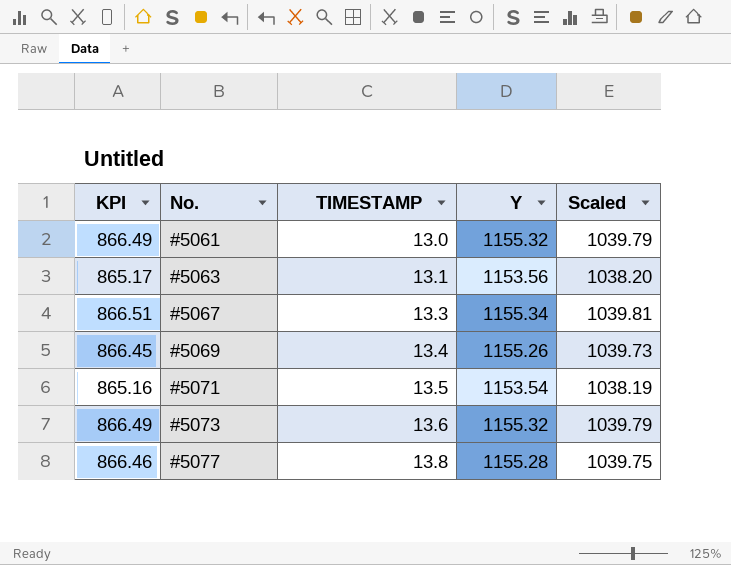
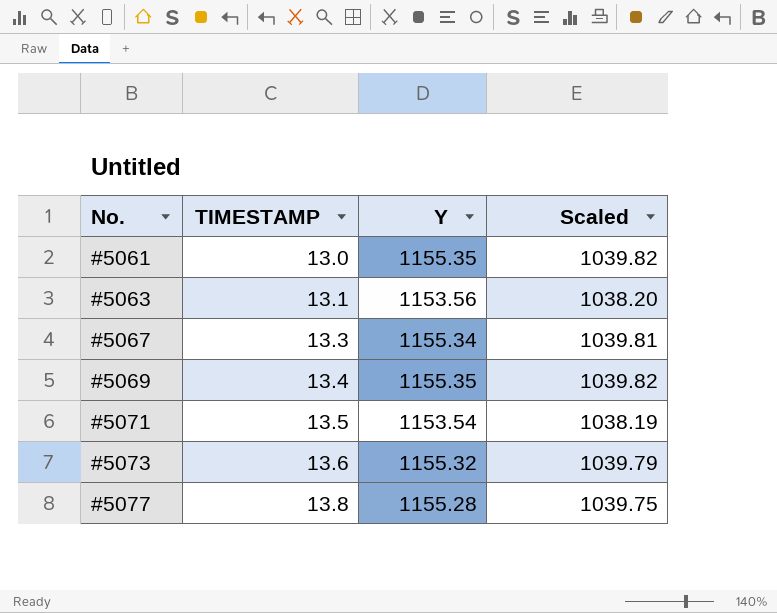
column KPI | formula: [Y] * 0.75 -> none
#5061 | Y: 1155.32 -> 1155.35
#5061 | Scaled: 1039.79 -> 1039.82
#5069 | Y: 1155.26 -> 1155.35
#5069 | Scaled: 1039.73 -> 1039.82

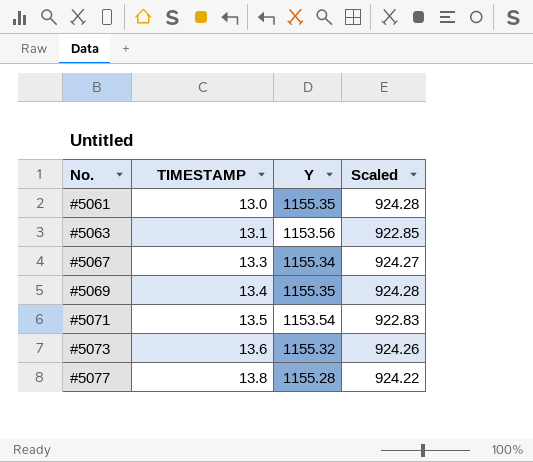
column Scaled | formula: [Y] * 0.9 -> [Y] * 0.8

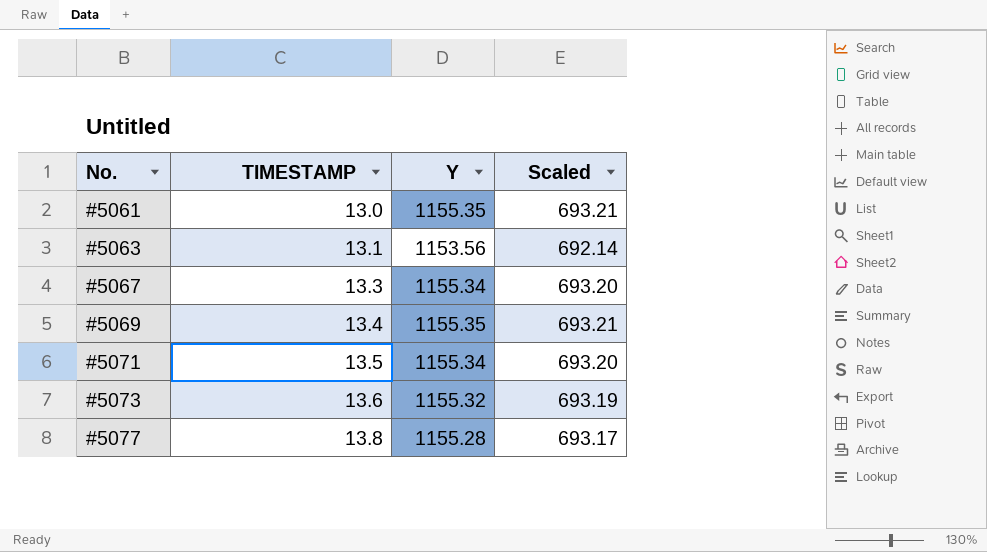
column Scaled | formula: [Y] * 0.8 -> [Y] * 0.6
#5071 | Y: 1153.54 -> 1155.34

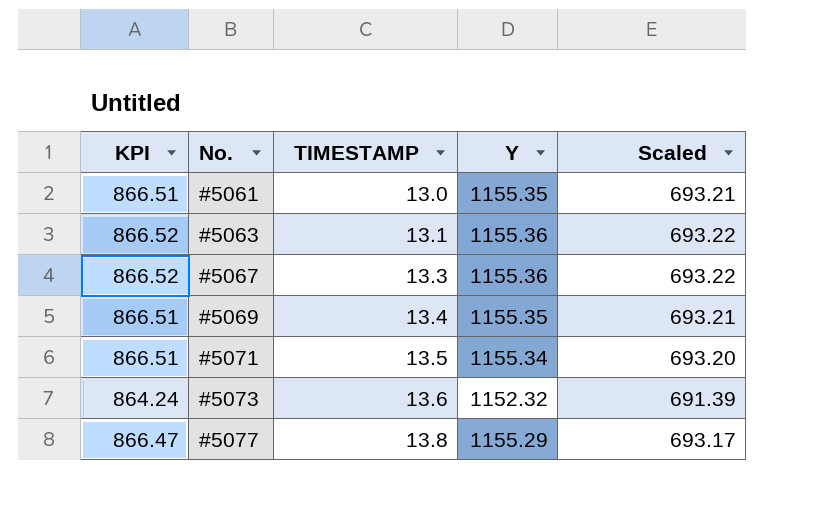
column KPI | formula: none -> [Y] * 0.75
#5063 | Y: 1153.56 -> 1155.36
#5063 | Scaled: 692.14 -> 693.22
#5067 | Y: 1155.34 -> 1155.36
#5067 | Scaled: 693.20 -> 693.22
#5073 | Y: 1155.32 -> 1152.32
#5073 | Scaled: 693.19 -> 691.39
#5077 | Y: 1155.28 -> 1155.29

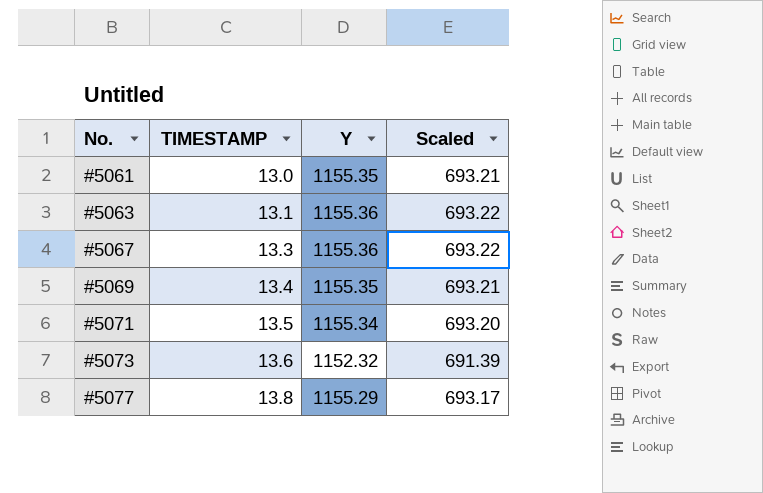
column KPI | formula: [Y] * 0.75 -> none

